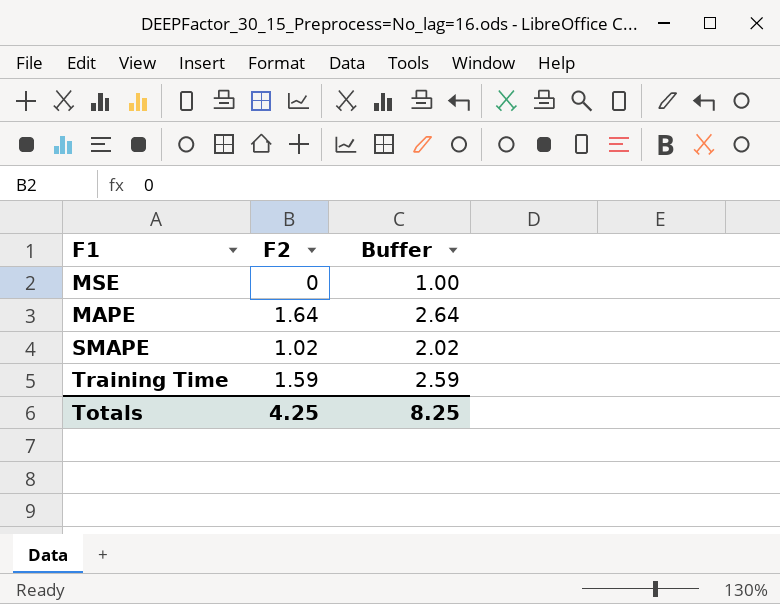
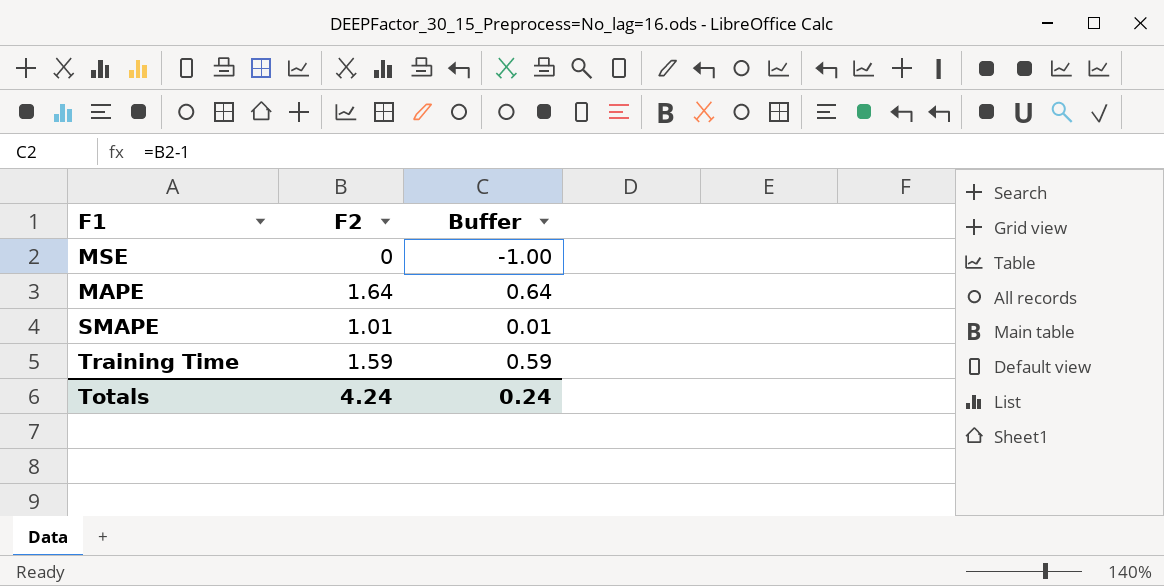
column Buffer | formula: [F2] + 1 -> [F2] - 1
SMAPE | F2: 1.02 -> 1.01
Totals | F2: 4.25 -> 4.24
Totals | Buffer: 8.25 -> 0.24

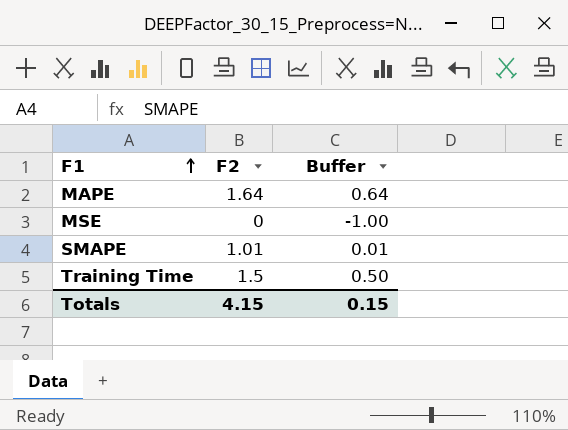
row order: none -> F1 ascending
Training Time | F2: 1.59 -> 1.5
Training Time | Buffer: 0.59 -> 0.50
Totals | F2: 4.24 -> 4.15
Totals | Buffer: 0.24 -> 0.15

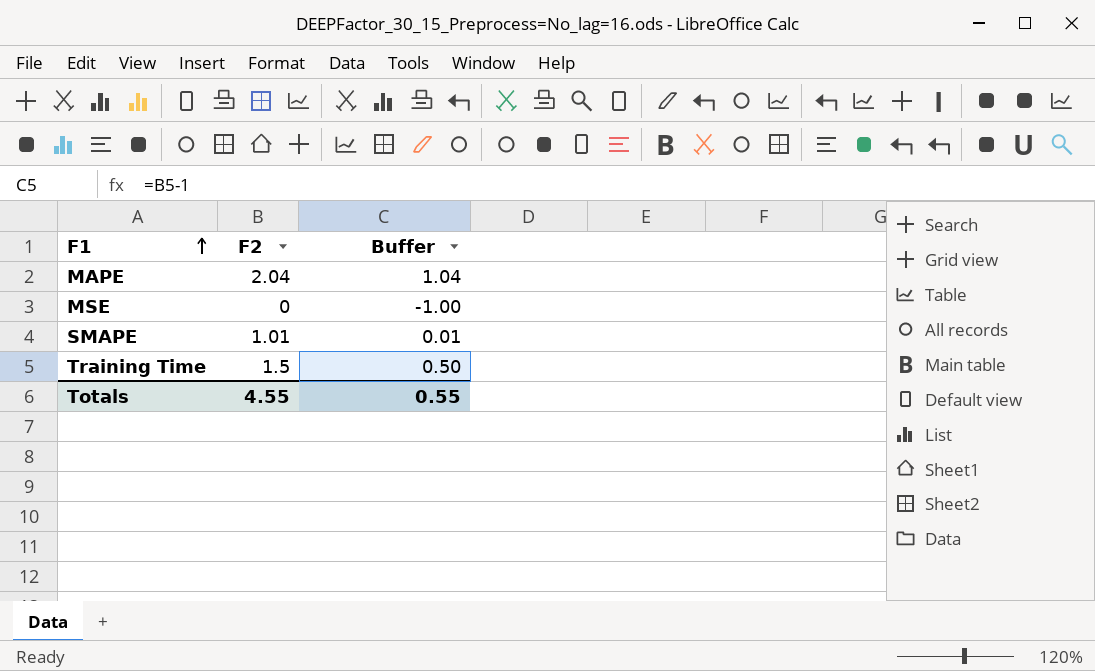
MAPE | F2: 1.64 -> 2.04
MAPE | Buffer: 0.64 -> 1.04
Totals | F2: 4.15 -> 4.55
Totals | Buffer: 0.15 -> 0.55

